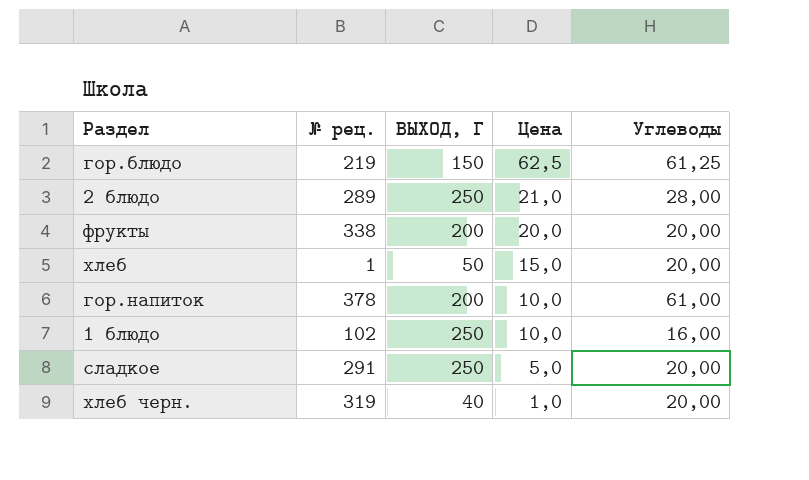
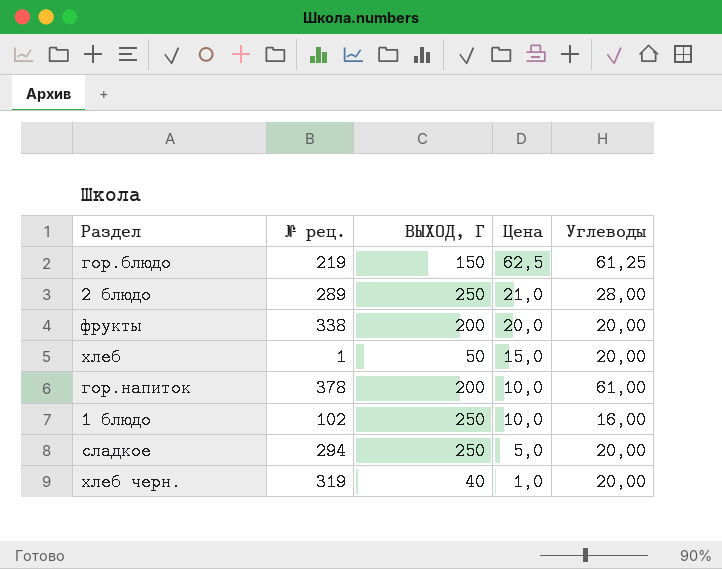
сладкое | № рец.: 291 -> 294

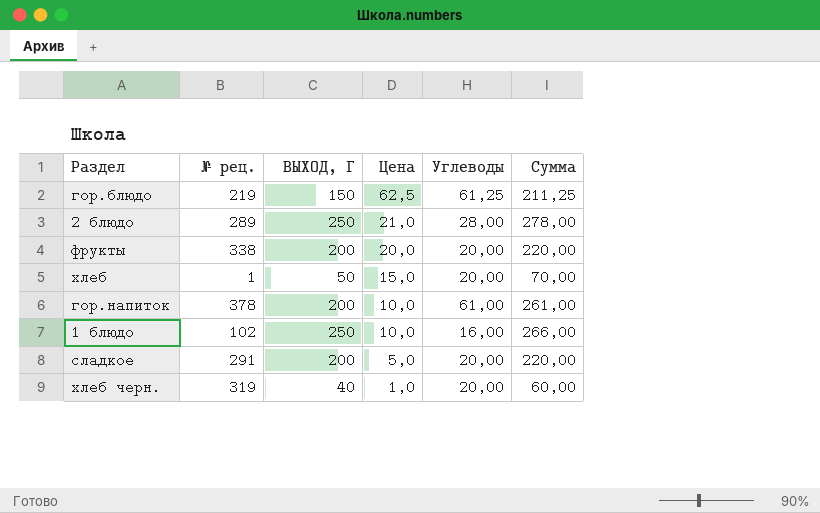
column Сумма | formula: none -> [ВЫХОД, Г] + [Углеводы]
сладкое | № рец.: 294 -> 291
сладкое | ВЫХОД, Г: 250 -> 200

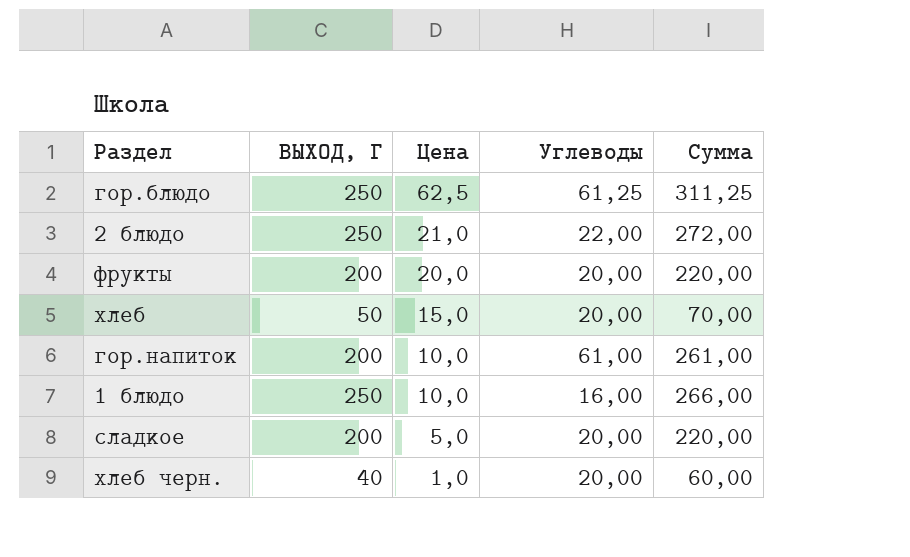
column № рец. | position: 2 -> none
гор.блюдо | ВЫХОД, Г: 150 -> 250
гор.блюдо | Сумма: 211,25 -> 311,25
2 блюдо | Углеводы: 28,00 -> 22,00
2 блюдо | Сумма: 278,00 -> 272,00

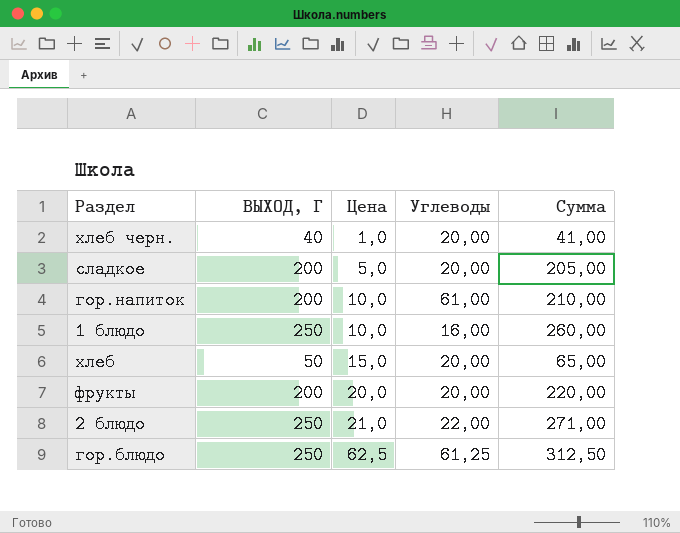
row order: Цена descending -> Цена ascending
column Сумма | formula: [ВЫХОД, Г] + [Углеводы] -> [ВЫХОД, Г] + [Цена]

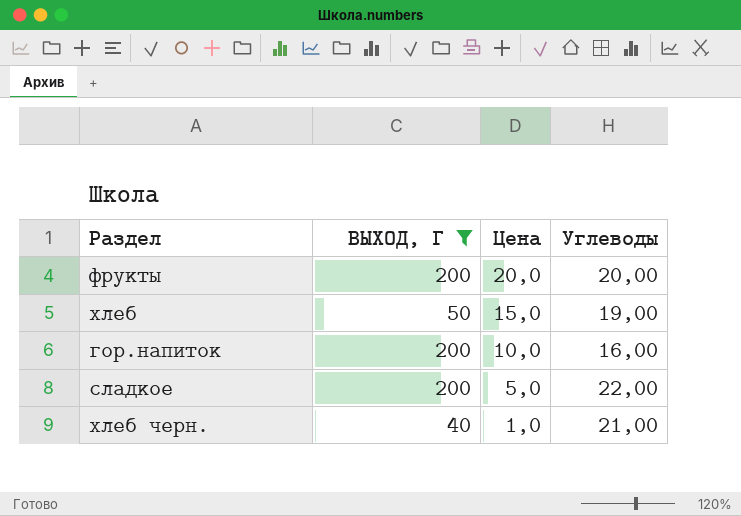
filter: none -> ВЫХОД, Г != 250
row order: Цена ascending -> Цена descending
column Сумма | formula: [ВЫХОД, Г] + [Цена] -> none
хлеб | Углеводы: 20,00 -> 19,00
гор.напиток | Углеводы: 61,00 -> 16,00
сладкое | Углеводы: 20,00 -> 22,00
хлеб черн. | Углеводы: 20,00 -> 21,00

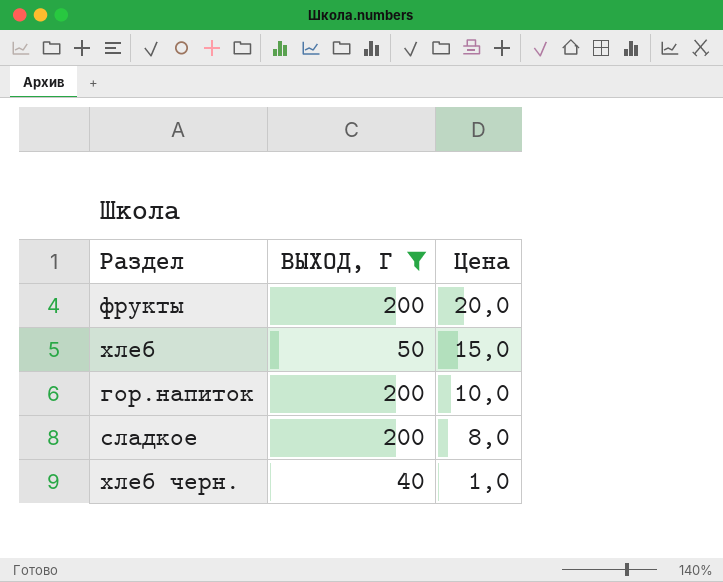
column Углеводы | position: 4 -> none
сладкое | Цена: 5,0 -> 8,0

